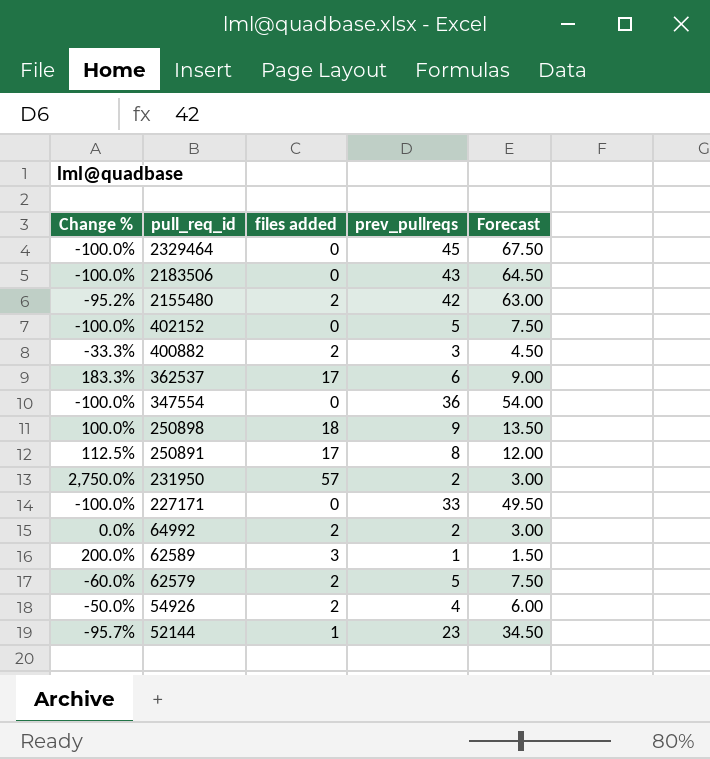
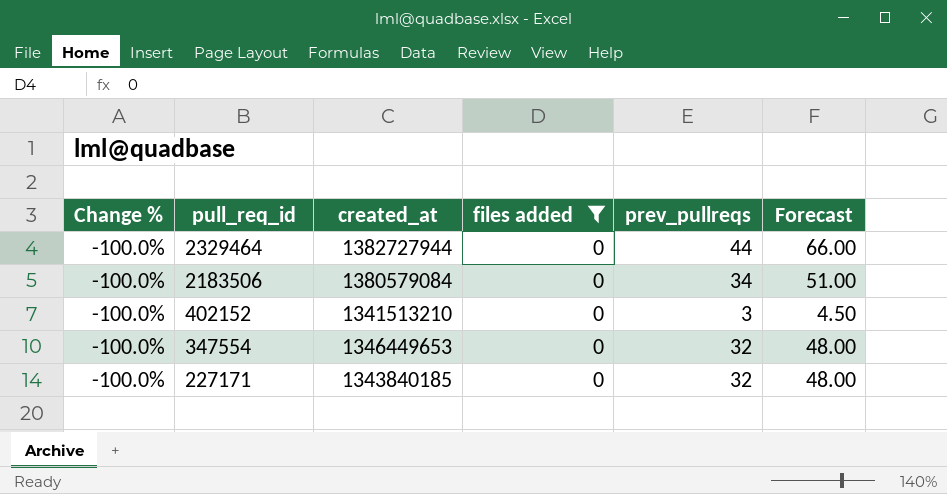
filter: none -> files added = 0
column created_at | position: none -> 3
2329464 | prev_pullreqs: 45 -> 44
2329464 | Forecast: 67.50 -> 66.00
2183506 | prev_pullreqs: 43 -> 34
2183506 | Forecast: 64.50 -> 51.00
402152 | prev_pullreqs: 5 -> 3
402152 | Forecast: 7.50 -> 4.50
347554 | prev_pullreqs: 36 -> 32
347554 | Forecast: 54.00 -> 48.00
227171 | prev_pullreqs: 33 -> 32
227171 | Forecast: 49.50 -> 48.00

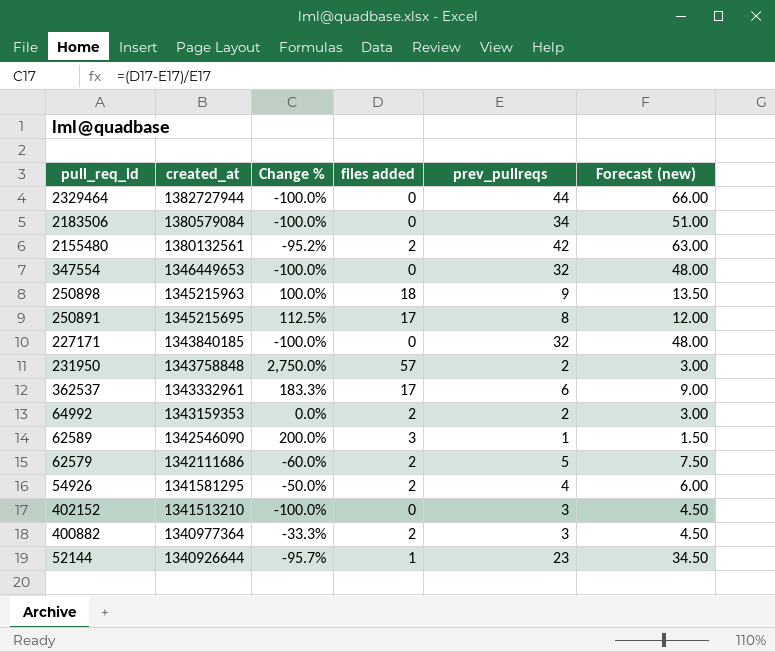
filter: files added = 0 -> none
row order: pull_req_id descending -> created_at descending
column Change % | position: 1 -> 3
column name: Forecast -> Forecast (new)

